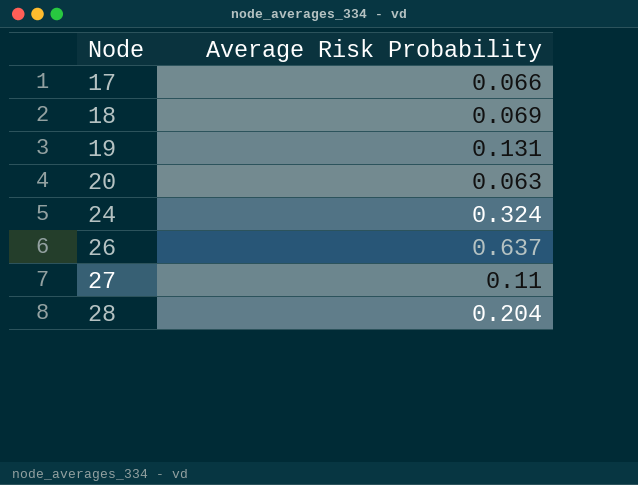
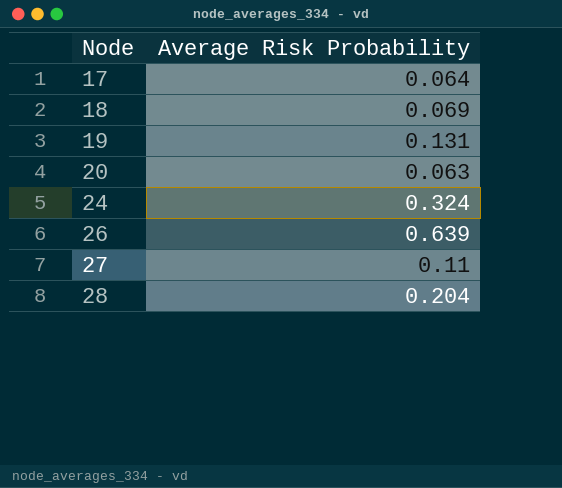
17 | Average Risk Probability: 0.066 -> 0.064
26 | Average Risk Probability: 0.637 -> 0.639

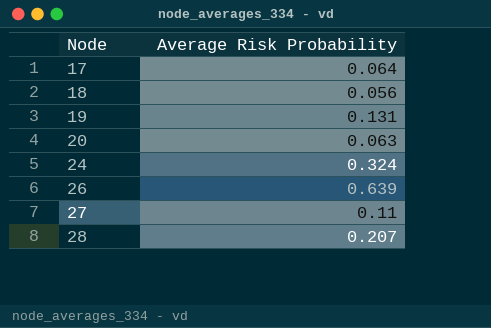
18 | Average Risk Probability: 0.069 -> 0.056
28 | Average Risk Probability: 0.204 -> 0.207

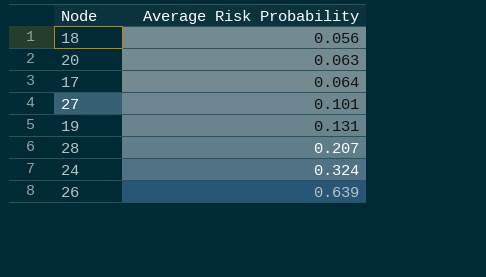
row order: Node ascending -> Average Risk Probability ascending
27 | Average Risk Probability: 0.11 -> 0.101

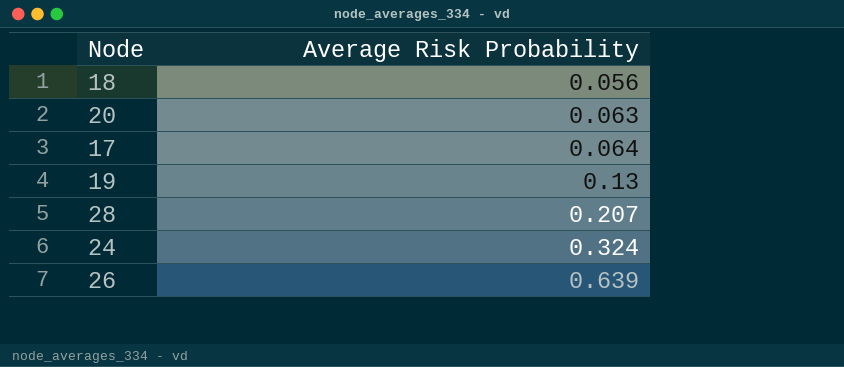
row 27: 0.101 -> none
19 | Average Risk Probability: 0.131 -> 0.13

